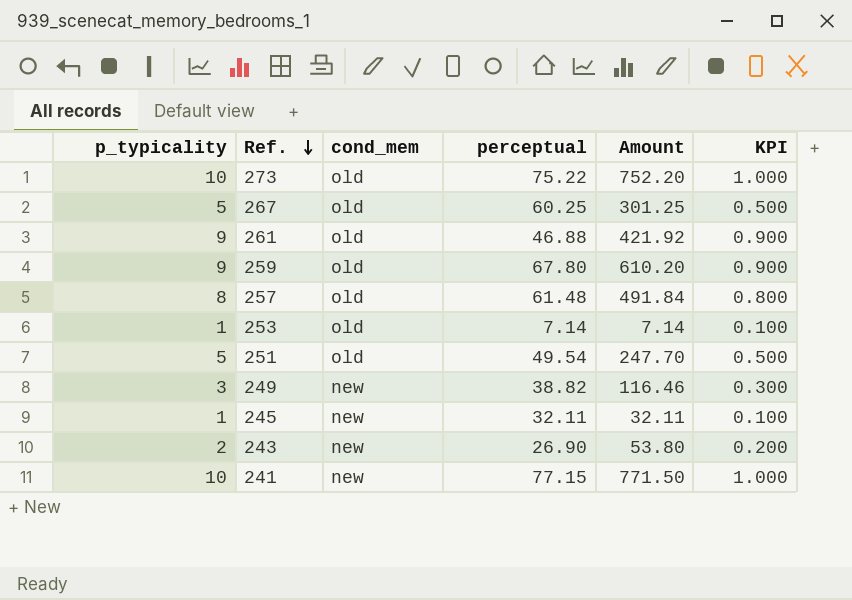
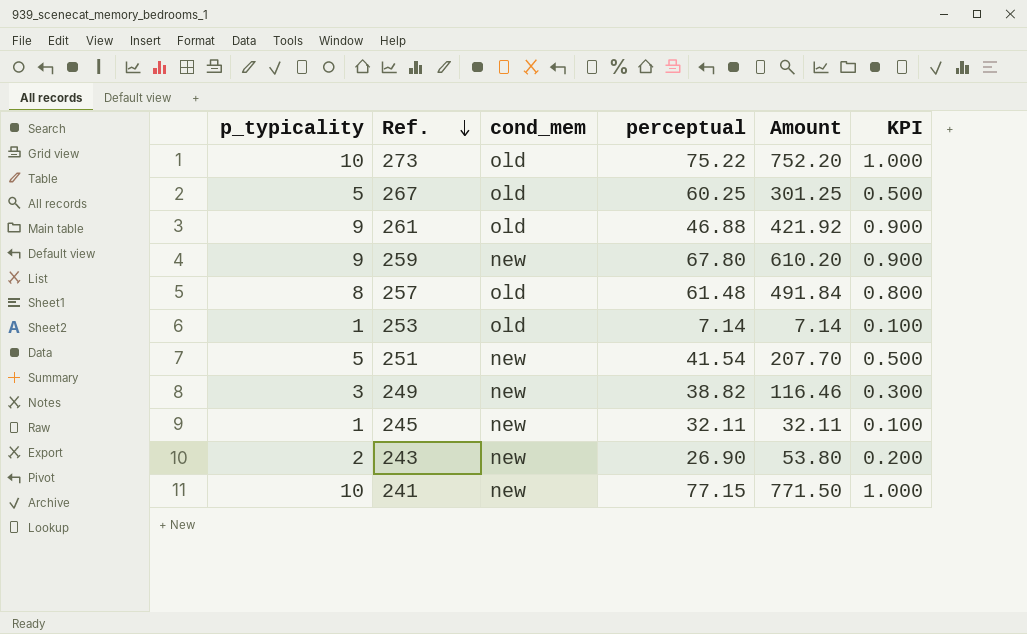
259 | cond_mem: old -> new
251 | cond_mem: old -> new
251 | perceptual: 49.54 -> 41.54
251 | Amount: 247.70 -> 207.70

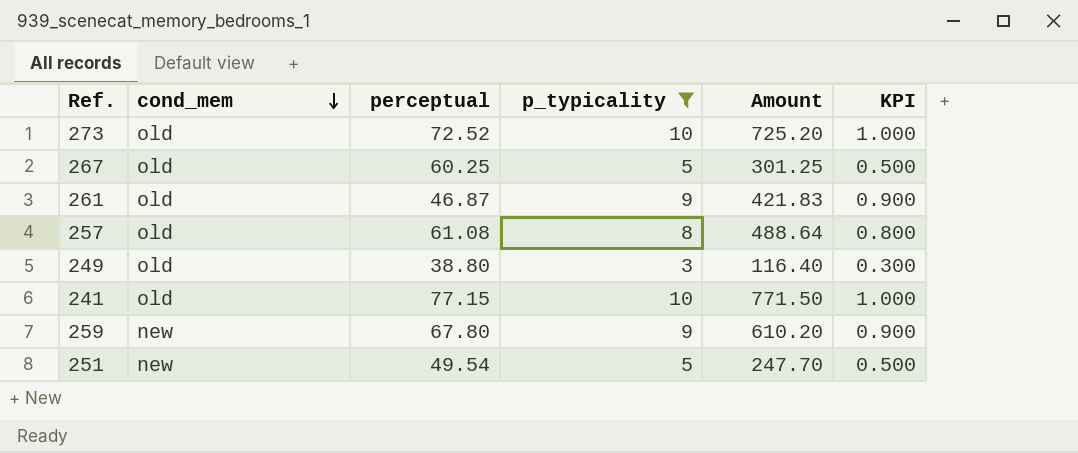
filter: none -> p_typicality >= 3
row order: Ref. descending -> cond_mem descending
column p_typicality | position: 1 -> 4
273 | perceptual: 75.22 -> 72.52
273 | Amount: 752.20 -> 725.20
261 | perceptual: 46.88 -> 46.87
261 | Amount: 421.92 -> 421.83
257 | perceptual: 61.48 -> 61.08
257 | Amount: 491.84 -> 488.64
249 | cond_mem: new -> old
249 | perceptual: 38.82 -> 38.80
249 | Amount: 116.46 -> 116.40
241 | cond_mem: new -> old
251 | perceptual: 41.54 -> 49.54
251 | Amount: 207.70 -> 247.70

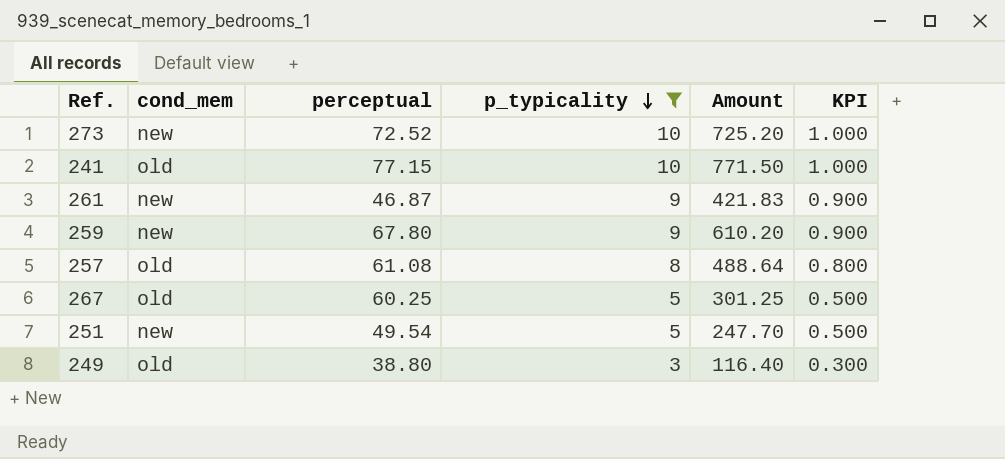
row order: cond_mem descending -> p_typicality descending
273 | cond_mem: old -> new
261 | cond_mem: old -> new

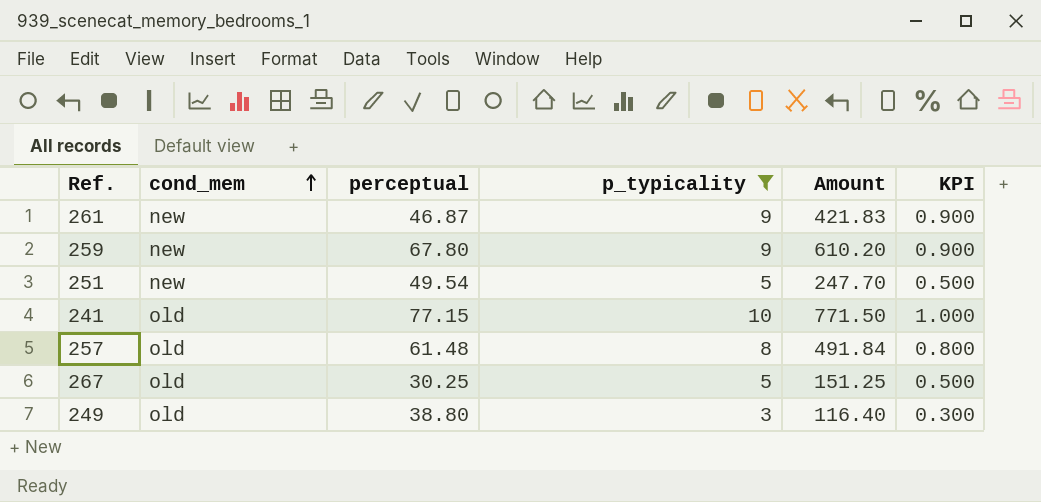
row order: p_typicality descending -> cond_mem ascending
row 273: new | 72.52 | 10 | 725.20 | 1.000 -> none
257 | perceptual: 61.08 -> 61.48
257 | Amount: 488.64 -> 491.84
267 | perceptual: 60.25 -> 30.25
267 | Amount: 301.25 -> 151.25

